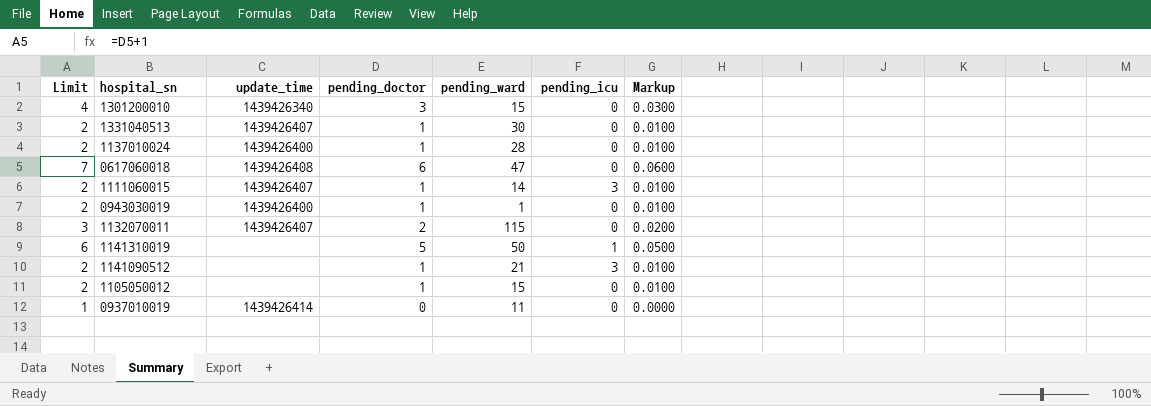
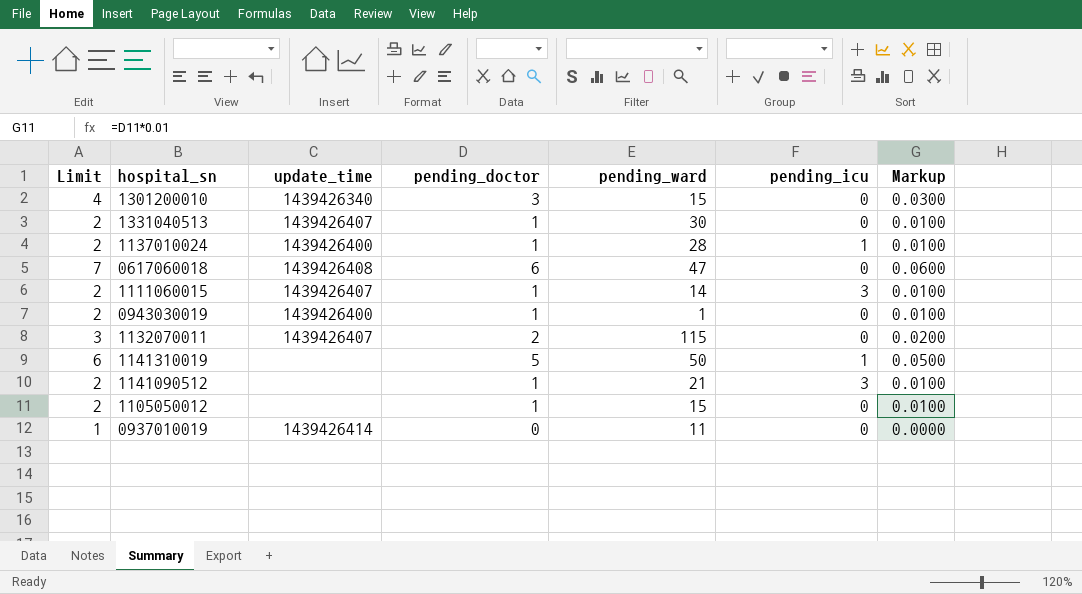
1137010024 | pending_icu: 0 -> 1

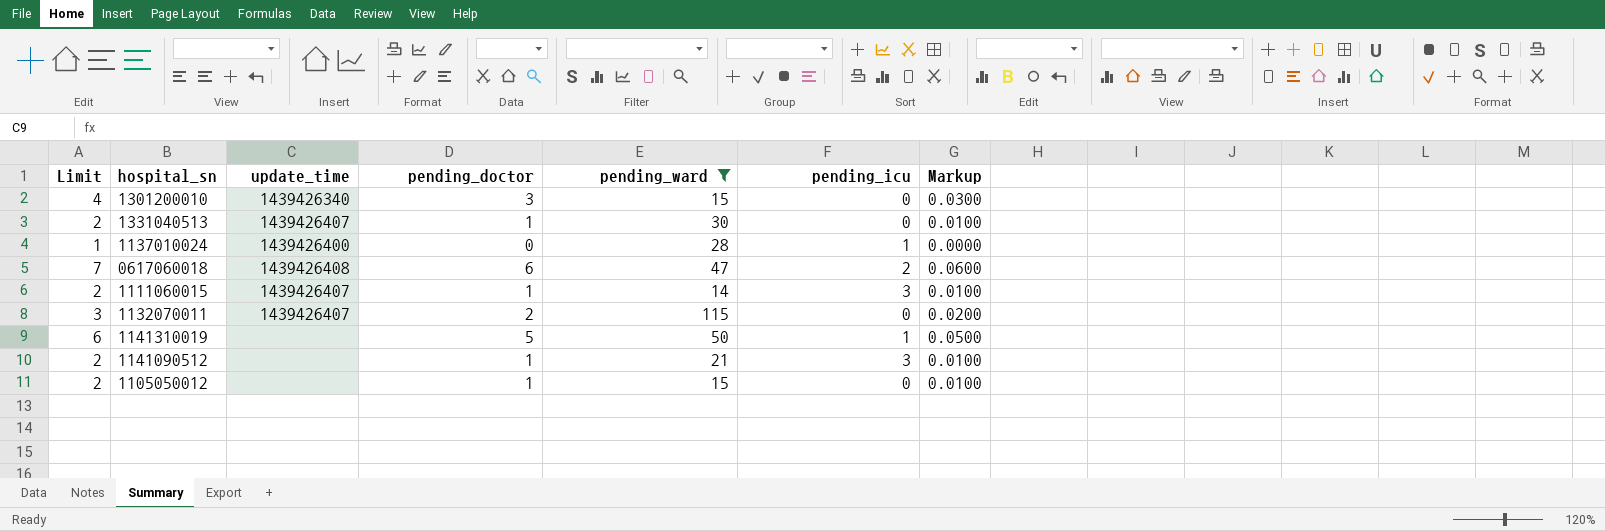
filter: none -> pending_ward >= 14
1137010024 | Limit: 2 -> 1
1137010024 | pending_doctor: 1 -> 0
1137010024 | Markup: 0.0100 -> 0.0000
0617060018 | pending_icu: 0 -> 2

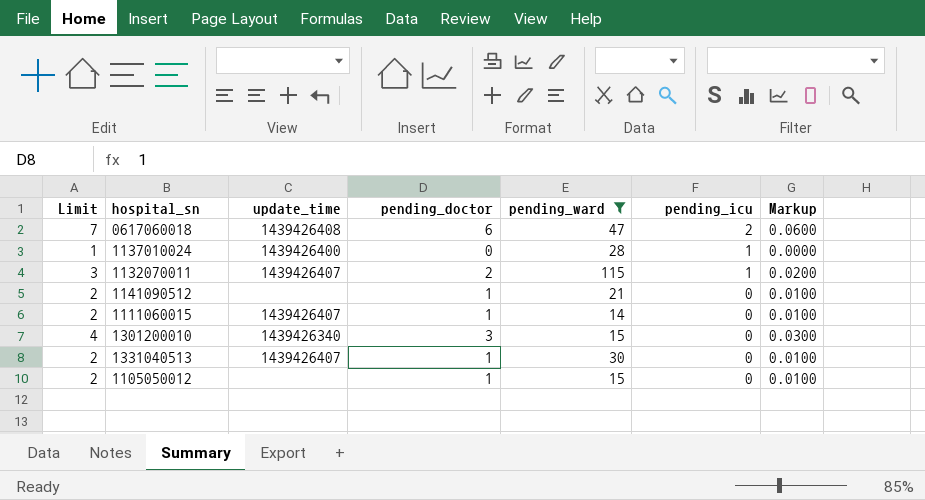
row order: none -> pending_icu descending
row 1141310019: 6 | none | 5 | 50 | 1 | 0.0500 -> none
1132070011 | pending_icu: 0 -> 1
1141090512 | pending_icu: 3 -> 0
1111060015 | pending_icu: 3 -> 0

